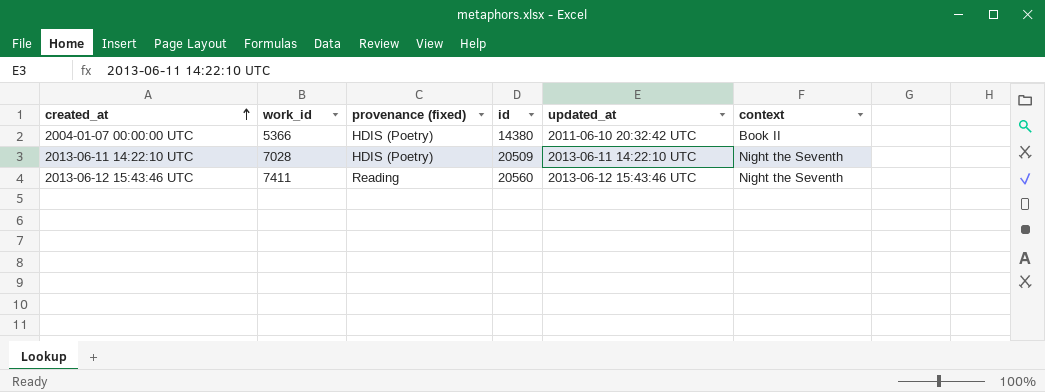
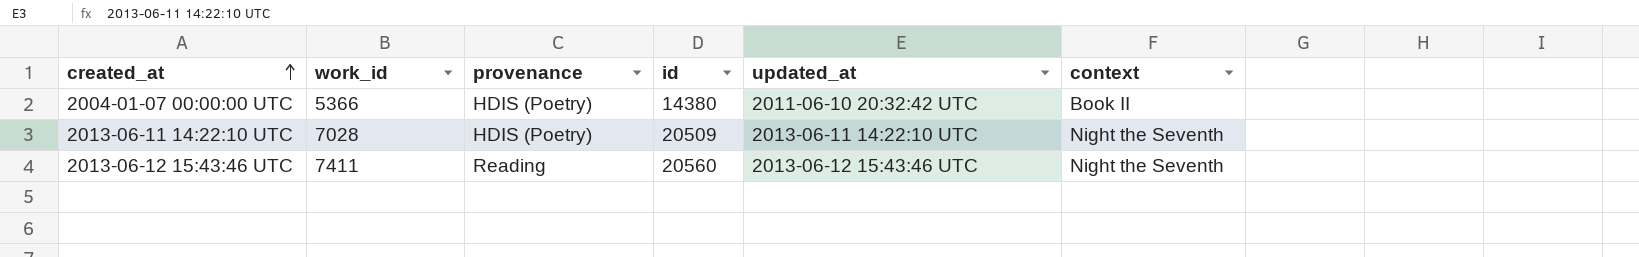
column name: provenance (fixed) -> provenance

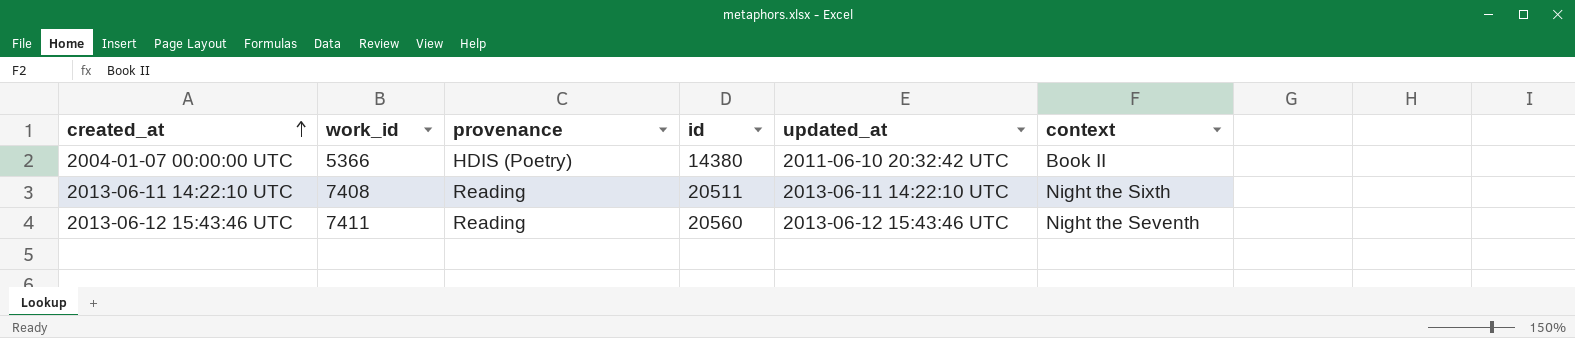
2013-06-11 14:22:10 UTC | work_id: 7028 -> 7408
2013-06-11 14:22:10 UTC | provenance: HDIS (Poetry) -> Reading
2013-06-11 14:22:10 UTC | id: 20509 -> 20511
2013-06-11 14:22:10 UTC | context: Night the Seventh -> Night the Sixth

